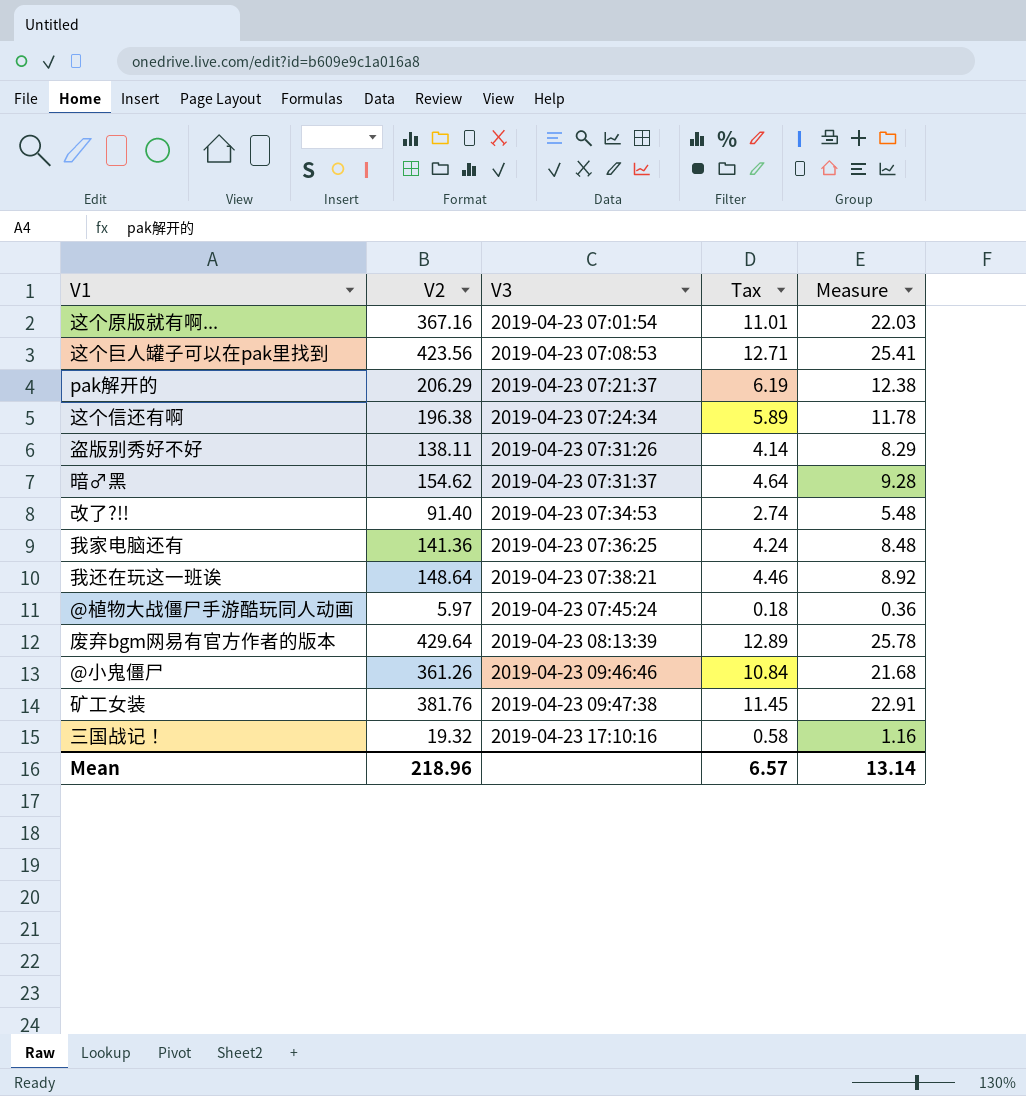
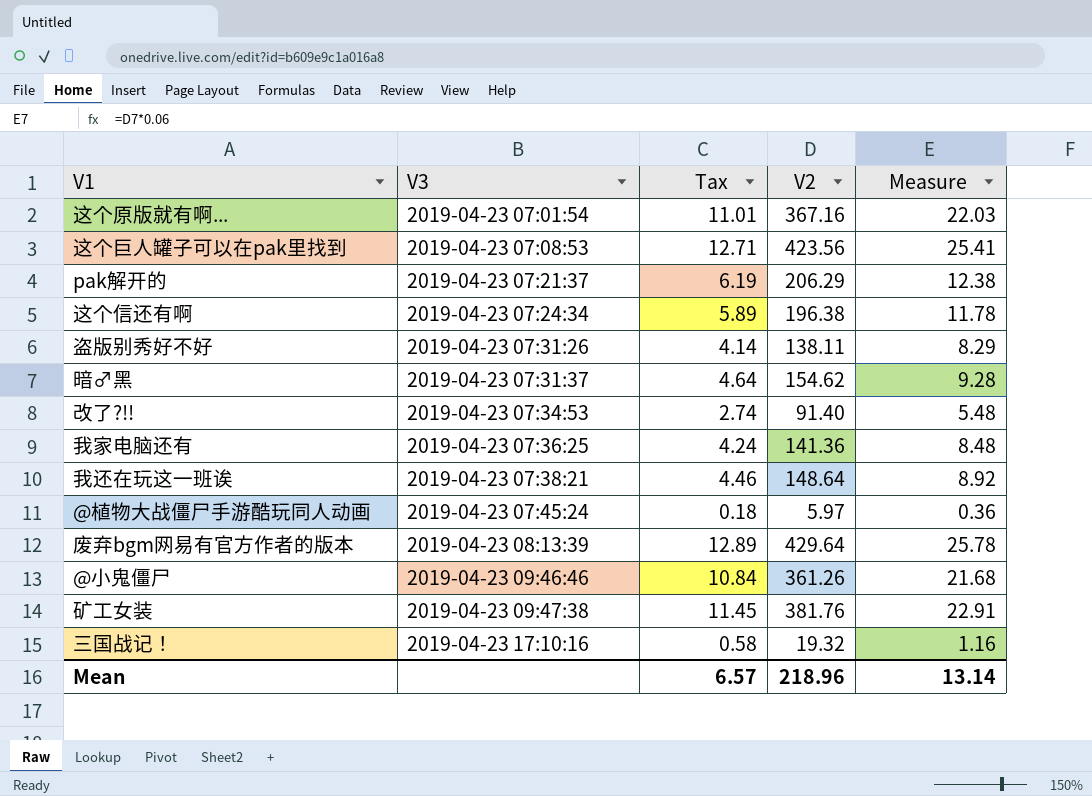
column V2 | position: 2 -> 4

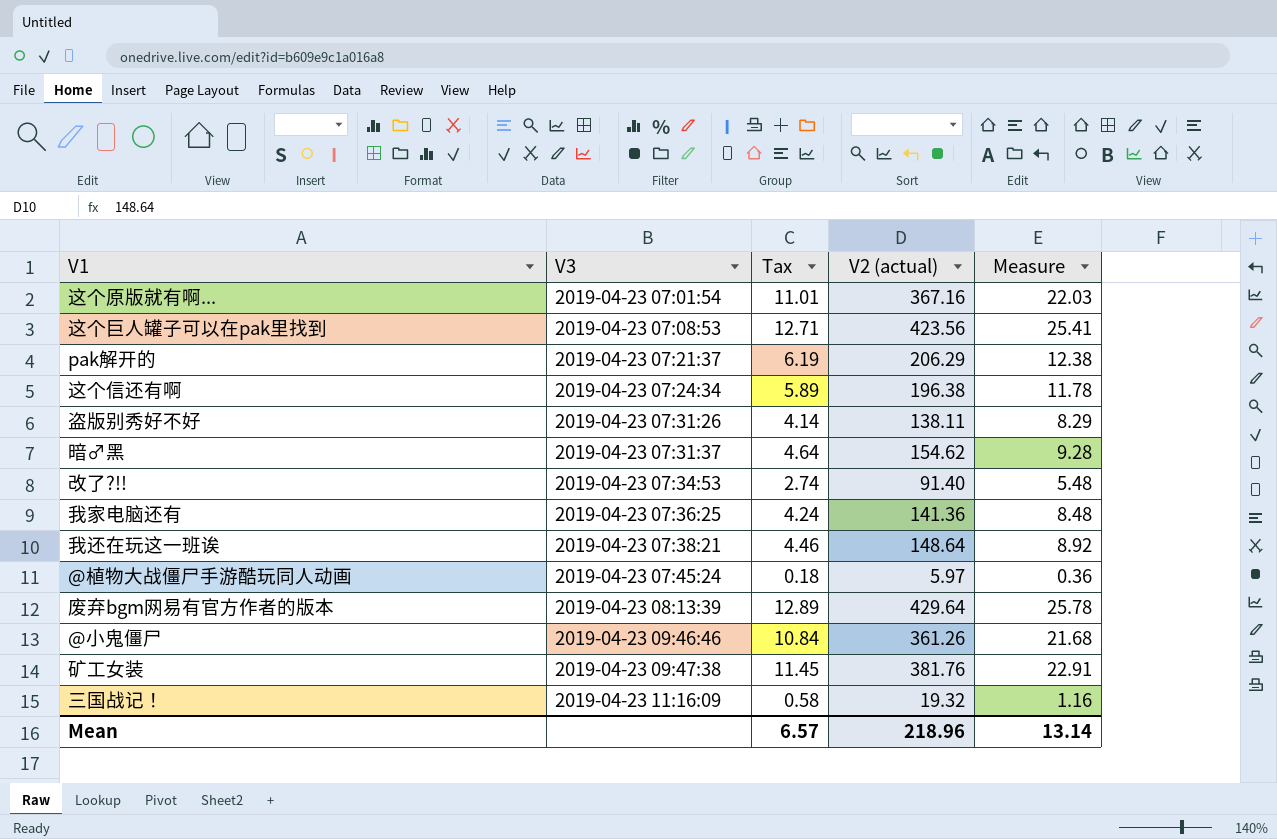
column name: V2 -> V2 (actual)
三国战记！ | V3: 2019-04-23 17:10:16 -> 2019-04-23 11:16:09

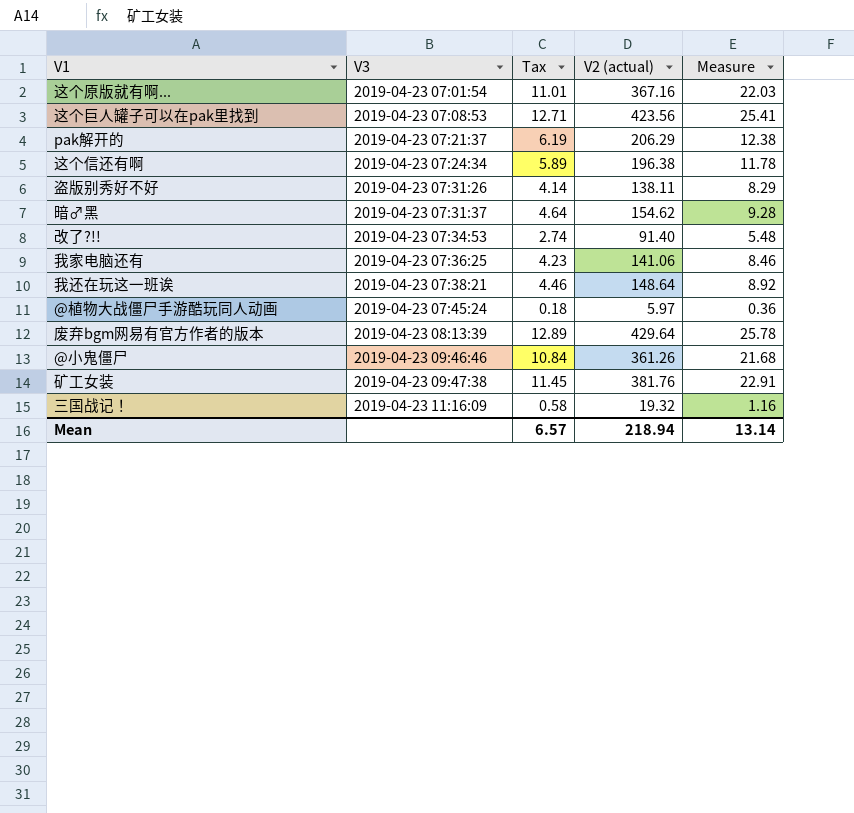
我家电脑还有 | Tax: 4.24 -> 4.23
我家电脑还有 | V2 (actual): 141.36 -> 141.06
我家电脑还有 | Measure: 8.48 -> 8.46
Mean | V2 (actual): 218.96 -> 218.94

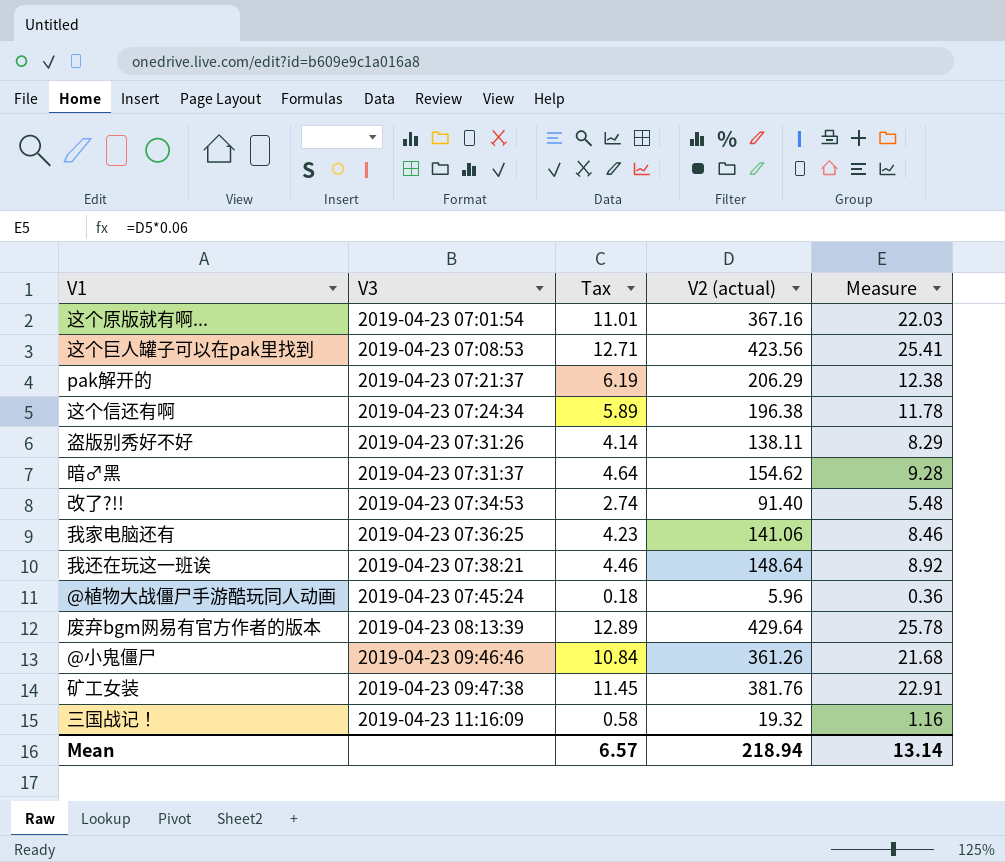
@植物大战僵尸手游酷玩同人动画 | V2 (actual): 5.97 -> 5.96

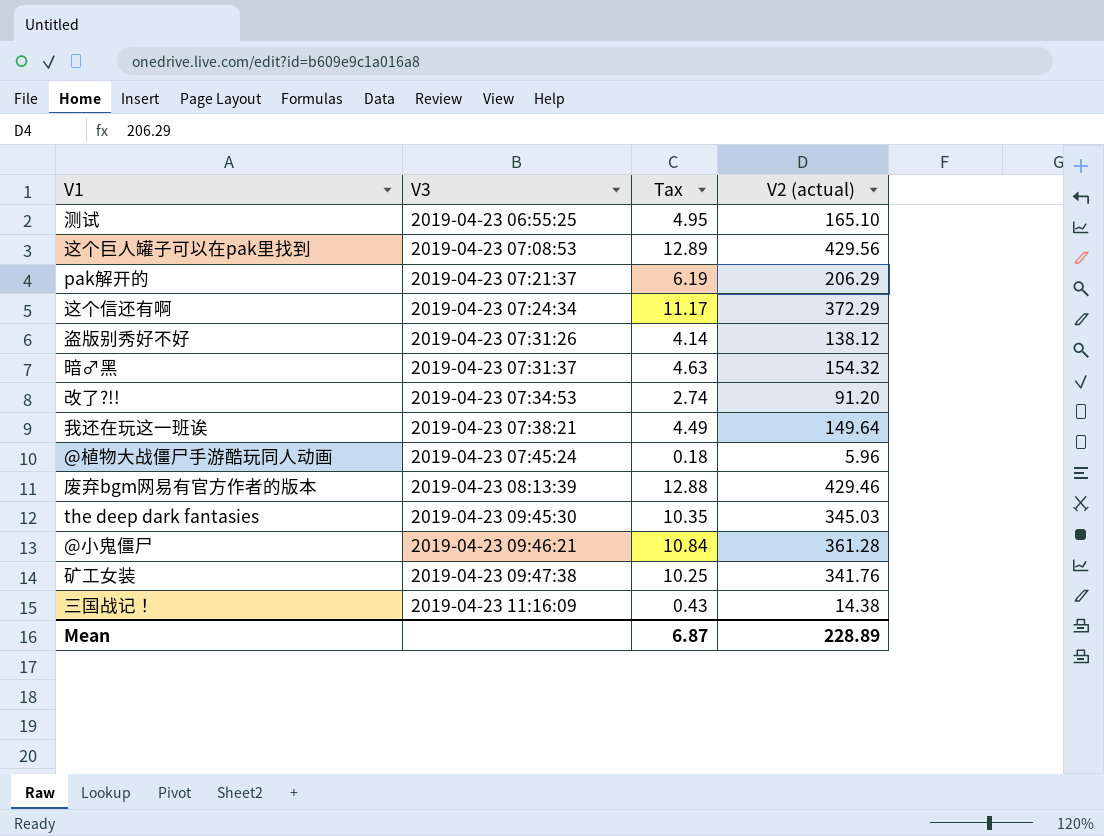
column Measure | formula: [V2 (actual)] * 0.06 -> none
row 这个原版就有啊...: 2019-04-23 07:01:54 | 11.01 | 367.16 | 22.03 -> none
row 我家电脑还有: 2019-04-23 07:36:25 | 4.23 | 141.06 | 8.46 -> none
row 测试: none -> 2019-04-23 06:55:25 | 4.95 | 165.10
这个巨人罐子可以在pak里找到 | Tax: 12.71 -> 12.89
这个巨人罐子可以在pak里找到 | V2 (actual): 423.56 -> 429.56
这个信还有啊 | Tax: 5.89 -> 11.17
这个信还有啊 | V2 (actual): 196.38 -> 372.29
盗版别秀好不好 | V2 (actual): 138.11 -> 138.12
暗♂黑 | Tax: 4.64 -> 4.63
暗♂黑 | V2 (actual): 154.62 -> 154.32
改了?!! | V2 (actual): 91.40 -> 91.20
我还在玩这一班诶 | Tax: 4.46 -> 4.49
我还在玩这一班诶 | V2 (actual): 148.64 -> 149.64
废弃bgm网易有官方作者的版本 | Tax: 12.89 -> 12.88
废弃bgm网易有官方作者的版本 | V2 (actual): 429.64 -> 429.46
row the deep dark fantasies: none -> 2019-04-23 09:45:30 | 10.35 | 345.03
@小鬼僵尸 | V3: 2019-04-23 09:46:46 -> 2019-04-23 09:46:21
@小鬼僵尸 | V2 (actual): 361.26 -> 361.28
矿工女装 | Tax: 11.45 -> 10.25
矿工女装 | V2 (actual): 381.76 -> 341.76
三国战记！ | Tax: 0.58 -> 0.43
三国战记！ | V2 (actual): 19.32 -> 14.38
Mean | Tax: 6.57 -> 6.87
Mean | V2 (actual): 218.94 -> 228.89

